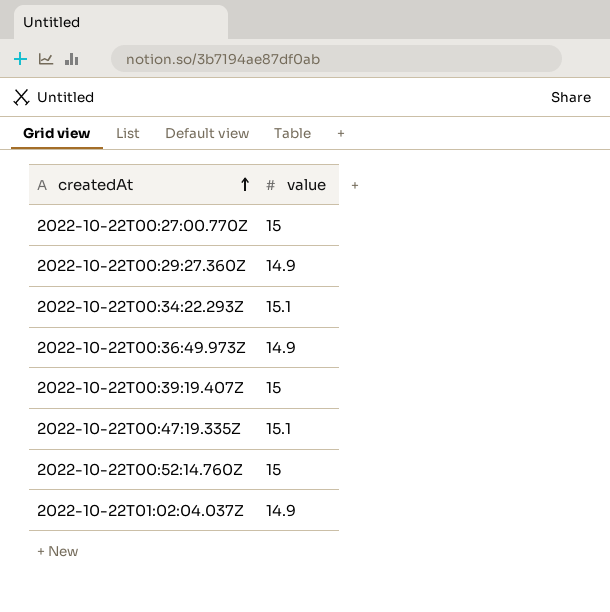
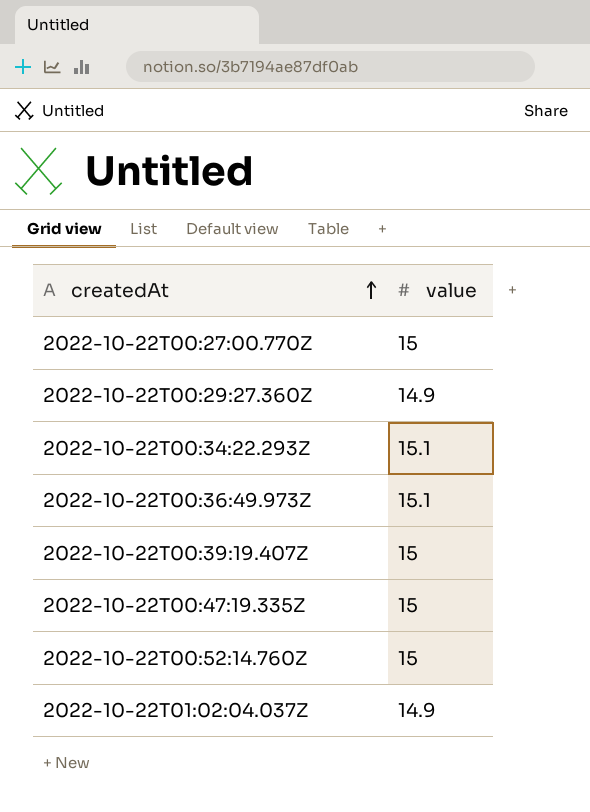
2022-10-22T00:36:49.973Z | value: 14.9 -> 15.1
2022-10-22T00:47:19.335Z | value: 15.1 -> 15

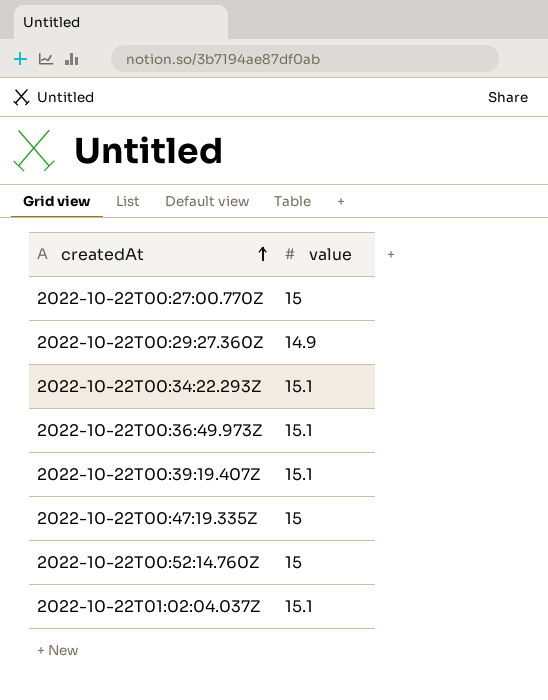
2022-10-22T00:39:19.407Z | value: 15 -> 15.1
2022-10-22T01:02:04.037Z | value: 14.9 -> 15.1

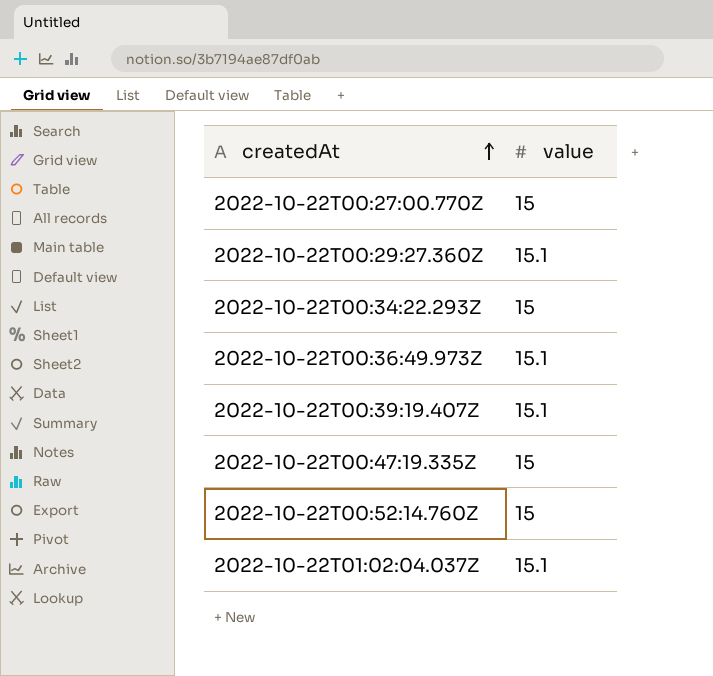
2022-10-22T00:29:27.360Z | value: 14.9 -> 15.1
2022-10-22T00:34:22.293Z | value: 15.1 -> 15

